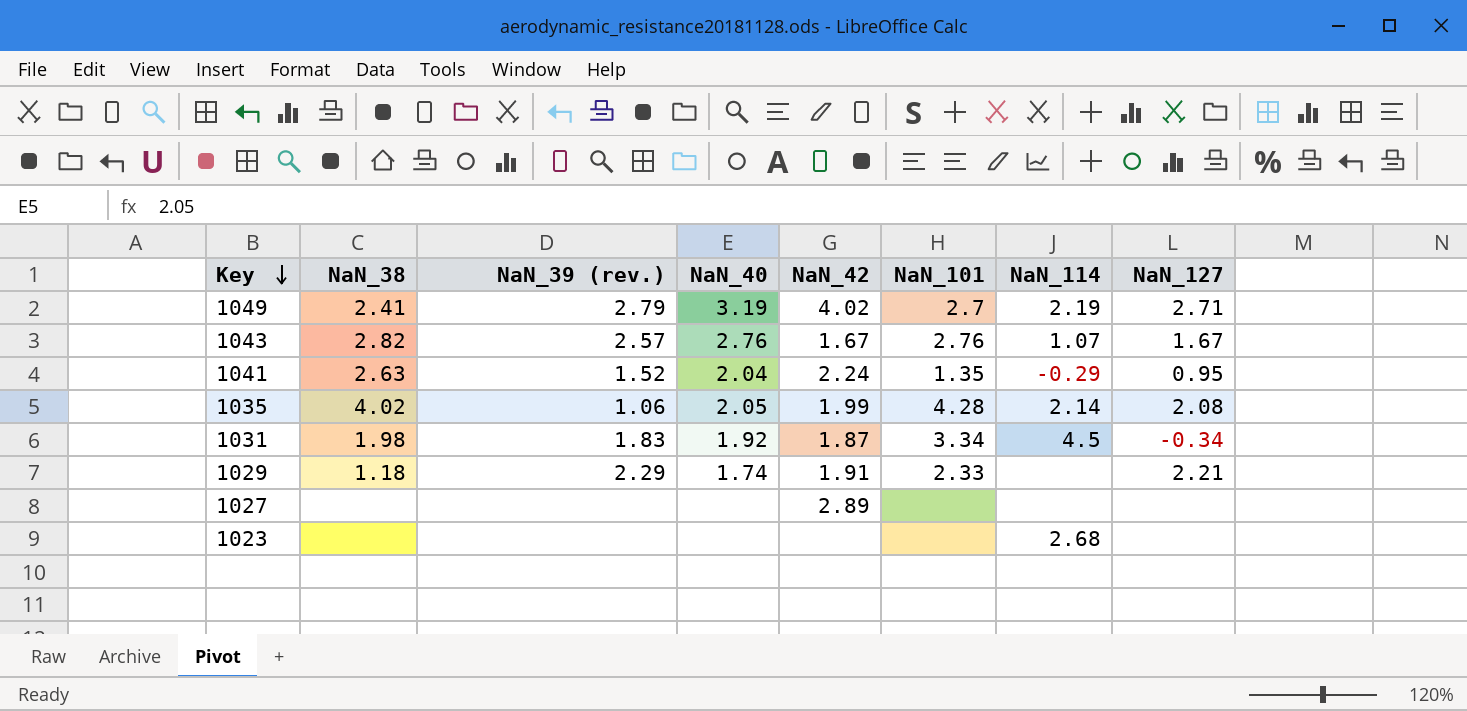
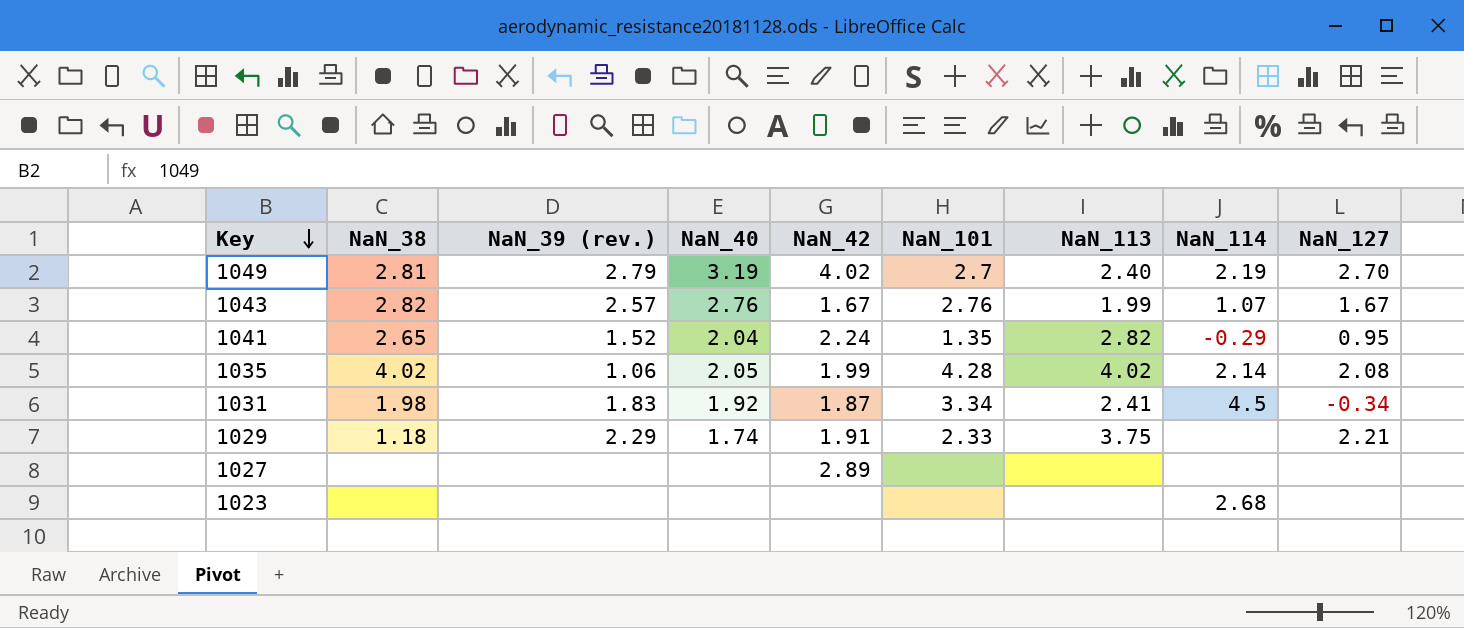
column NaN_113 | position: none -> 7
1049 | NaN_38: 2.41 -> 2.81
1049 | NaN_127: 2.71 -> 2.70
1041 | NaN_38: 2.63 -> 2.65

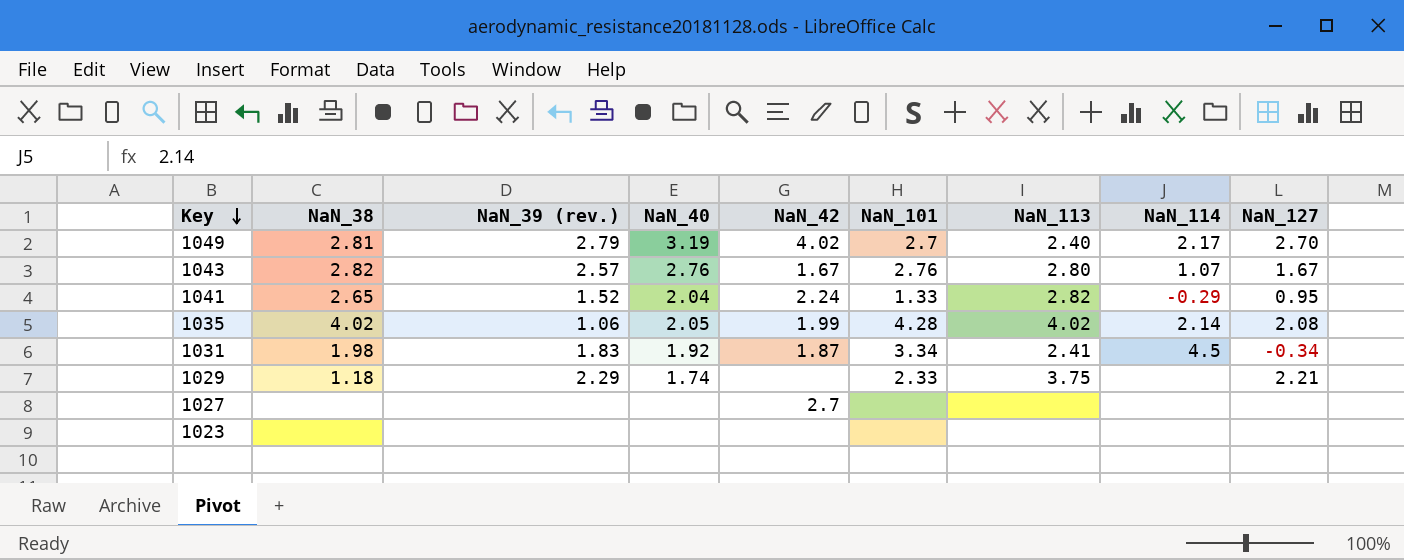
1049 | NaN_114: 2.19 -> 2.17
1043 | NaN_113: 1.99 -> 2.80
1041 | NaN_101: 1.35 -> 1.33
1029 | NaN_42: 1.91 -> none
1027 | NaN_42: 2.89 -> 2.7
1023 | NaN_114: 2.68 -> none

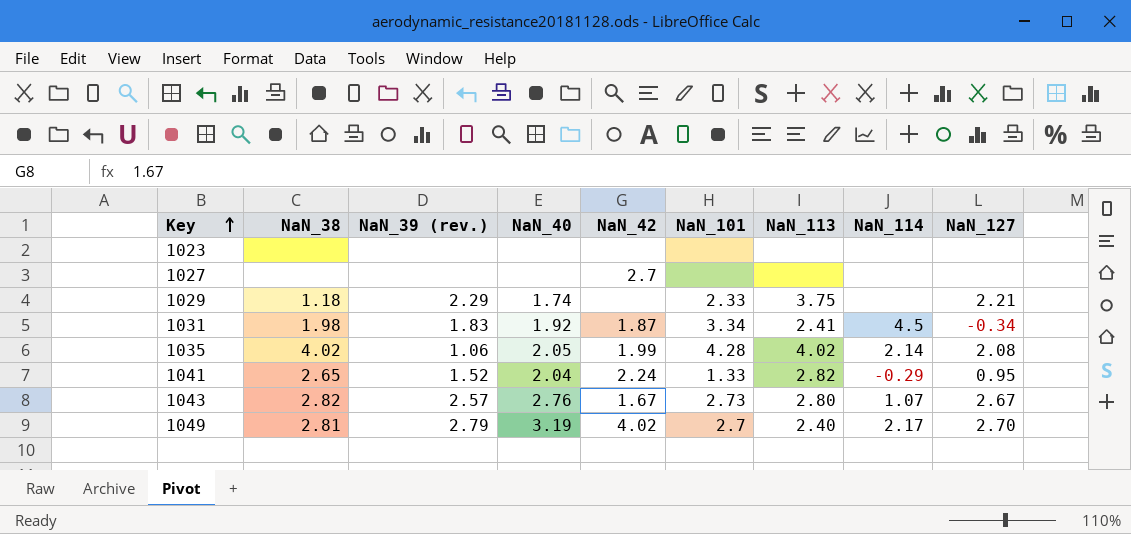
row order: Key descending -> Key ascending
1043 | NaN_101: 2.76 -> 2.73
1043 | NaN_127: 1.67 -> 2.67

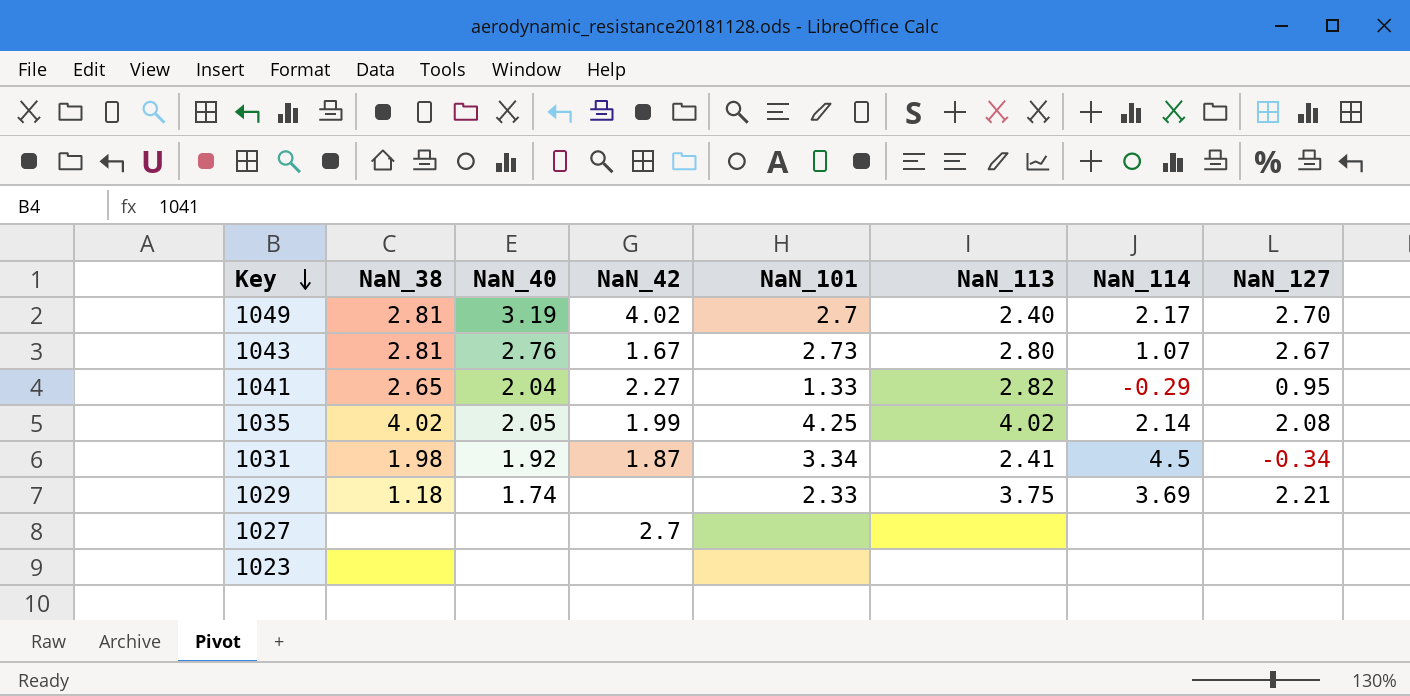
row order: Key ascending -> Key descending
column NaN_39 (rev.) | position: 3 -> none
1043 | NaN_38: 2.82 -> 2.81
1041 | NaN_42: 2.24 -> 2.27
1035 | NaN_101: 4.28 -> 4.25
1029 | NaN_114: none -> 3.69

